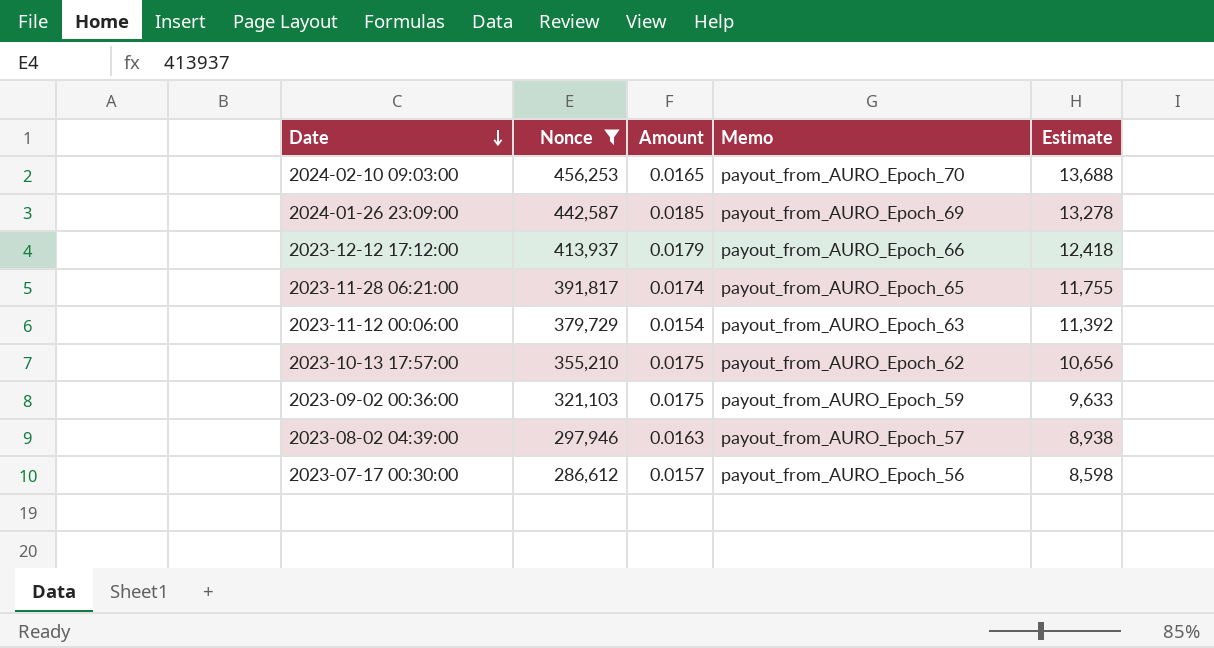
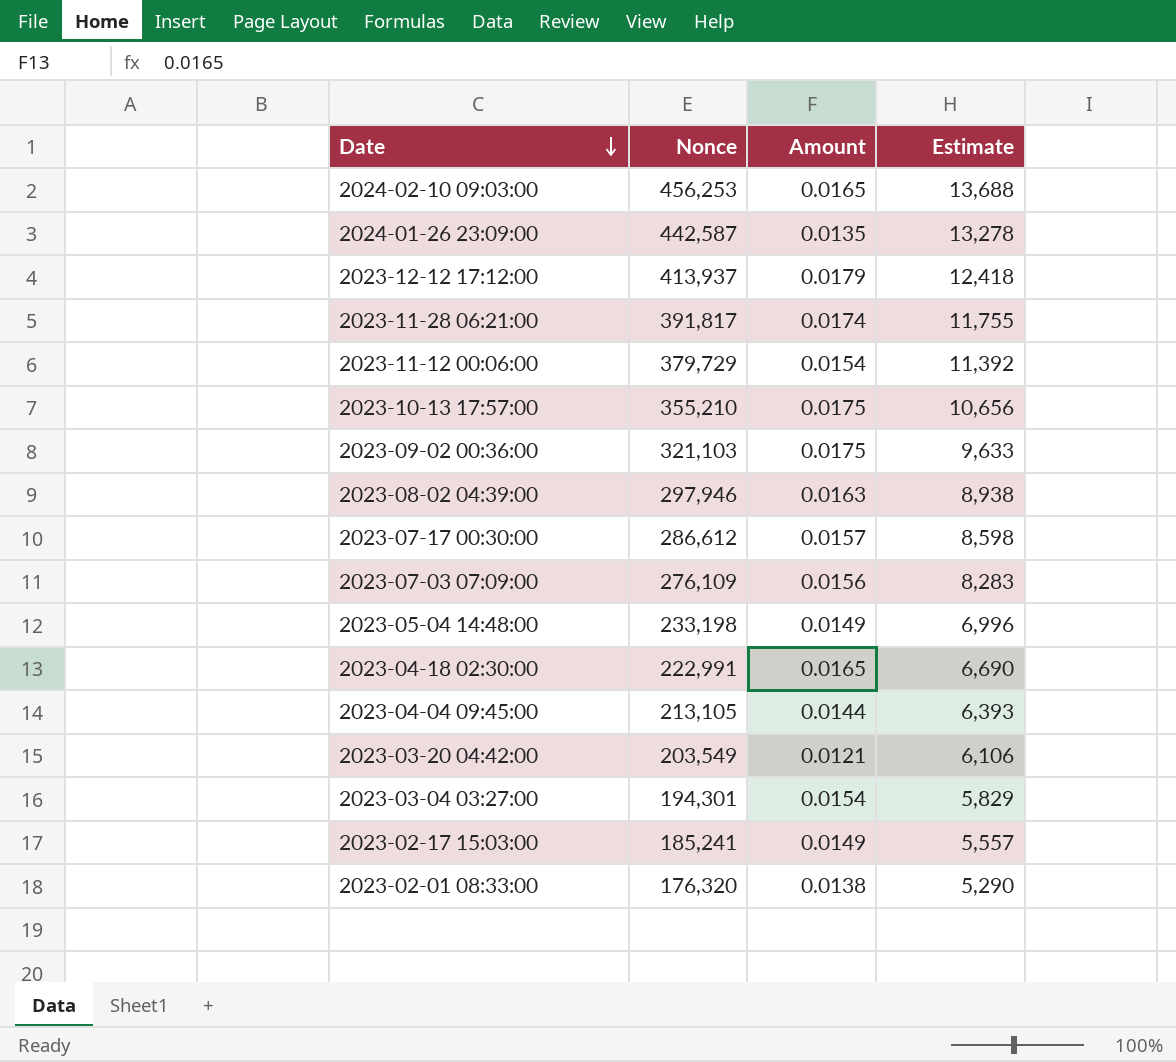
filter: Nonce >= 286,612 -> none
column Memo | position: 4 -> none
2024-01-26 23:09:00 | Amount: 0.0185 -> 0.0135

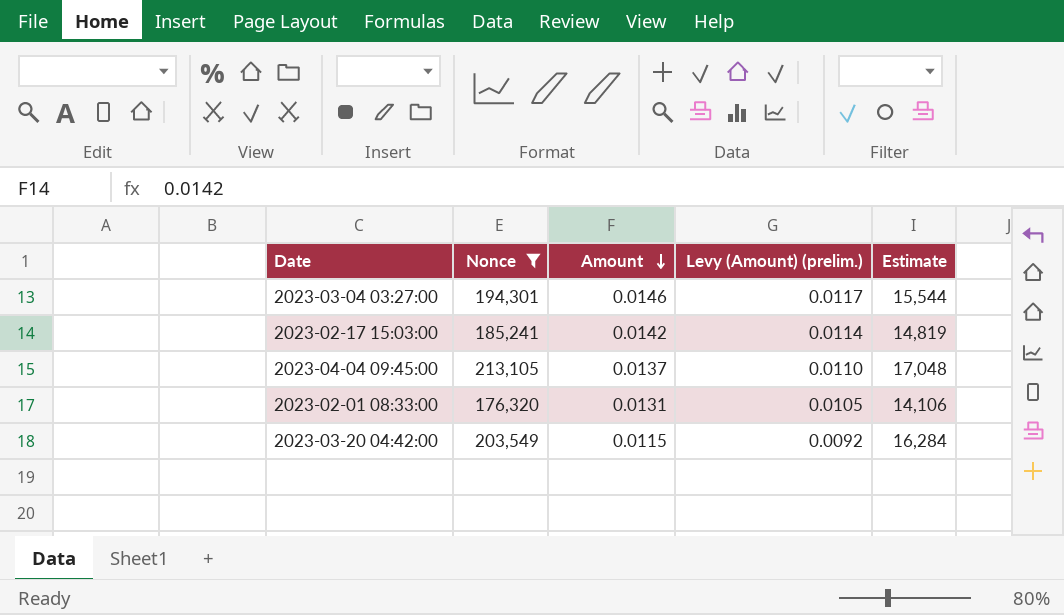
filter: none -> Nonce <= 213,105
row order: Date descending -> Amount descending
column Levy (Amount) (prelim.) | formula: none -> [Amount] * 0.8
column Estimate | formula: [Nonce] * 0.03 -> [Nonce] * 0.08
2023-03-04 03:27:00 | Amount: 0.0154 -> 0.0146
2023-02-17 15:03:00 | Amount: 0.0149 -> 0.0142
2023-04-04 09:45:00 | Amount: 0.0144 -> 0.0137
2023-02-01 08:33:00 | Amount: 0.0138 -> 0.0131
2023-03-20 04:42:00 | Amount: 0.0121 -> 0.0115

